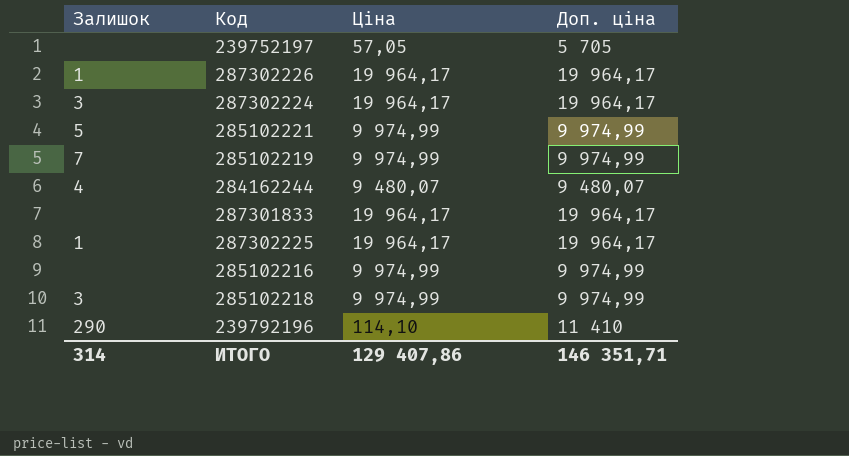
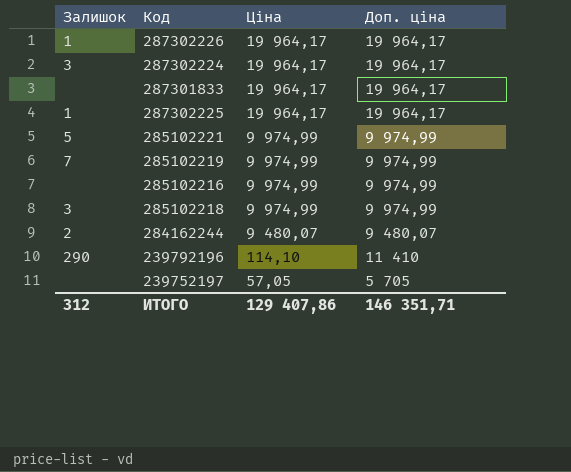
row order: none -> Ціна descending
284162244 | Залишок: 4 -> 2
ИТОГО | Залишок: 314 -> 312

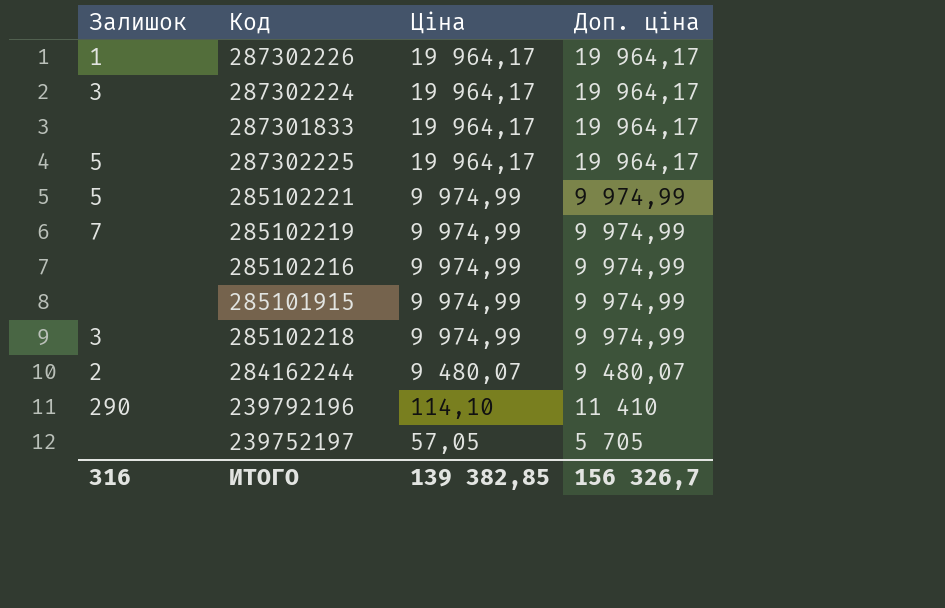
287302225 | Залишок: 1 -> 5
row 285101915: none -> none | 9 974,99 | 9 974,99
ИТОГО | Залишок: 312 -> 316
ИТОГО | Ціна: 129 407,86 -> 139 382,85
ИТОГО | Доп. ціна: 146 351,71 -> 156 326,7

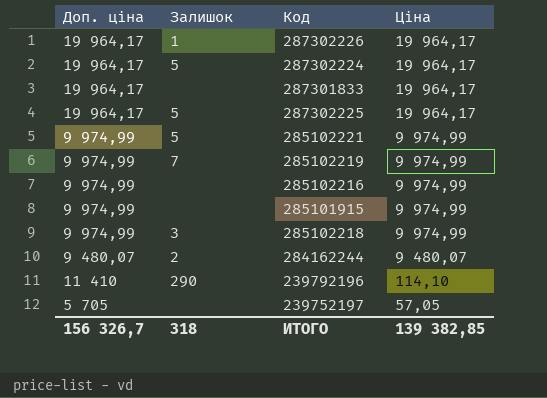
column Доп. ціна | position: 4 -> 1
287302224 | Залишок: 3 -> 5
ИТОГО | Залишок: 316 -> 318

